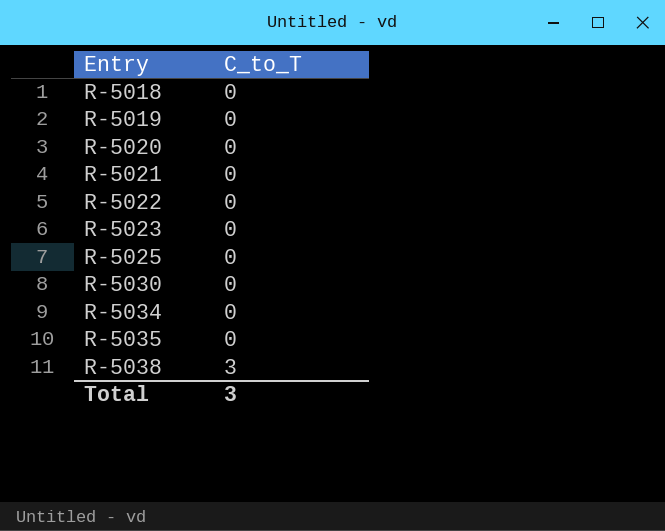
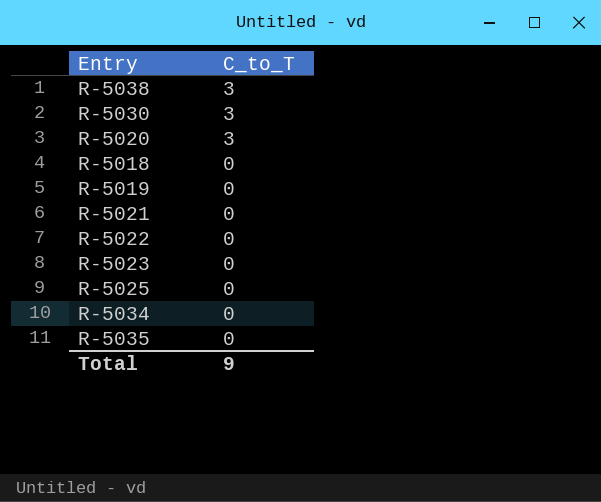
row order: Entry ascending -> C_to_T descending
R-5030 | C_to_T: 0 -> 3
R-5020 | C_to_T: 0 -> 3
Total | C_to_T: 3 -> 9

